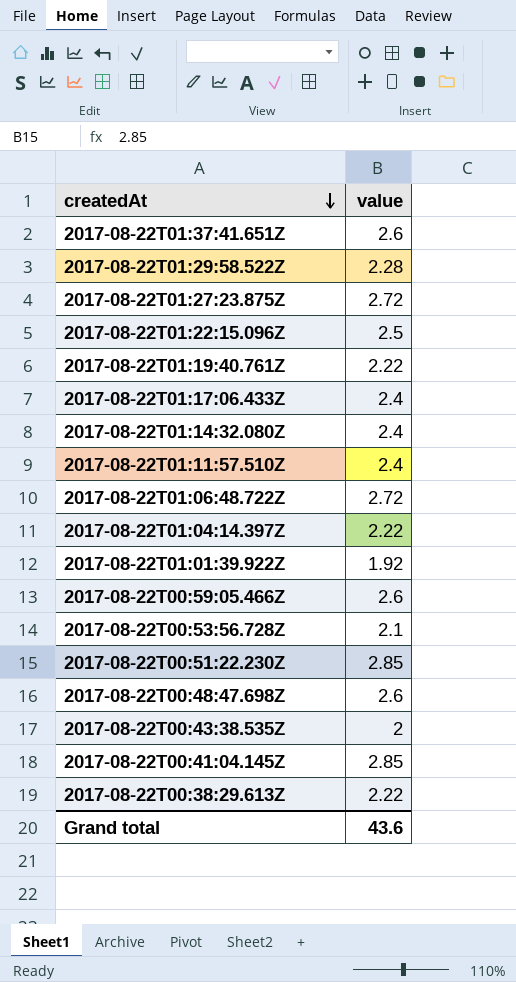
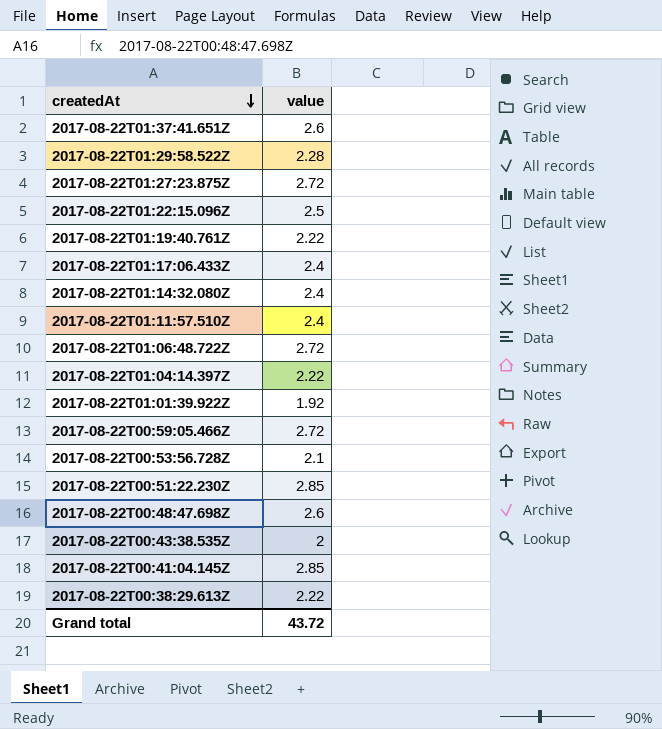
2017-08-22T00:59:05.466Z | value: 2.6 -> 2.72
Grand total | value: 43.6 -> 43.72

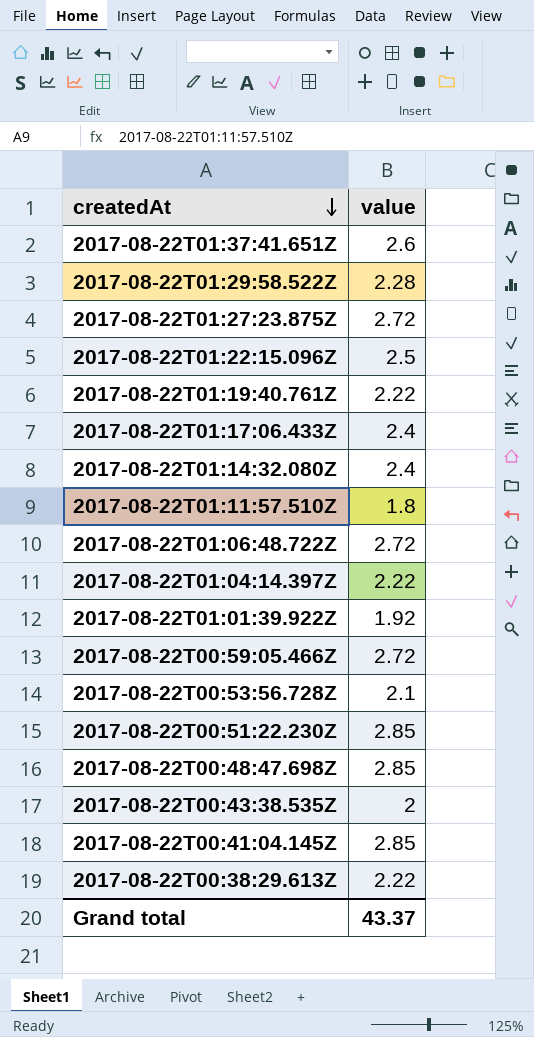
2017-08-22T01:11:57.510Z | value: 2.4 -> 1.8
2017-08-22T00:48:47.698Z | value: 2.6 -> 2.85
Grand total | value: 43.72 -> 43.37

